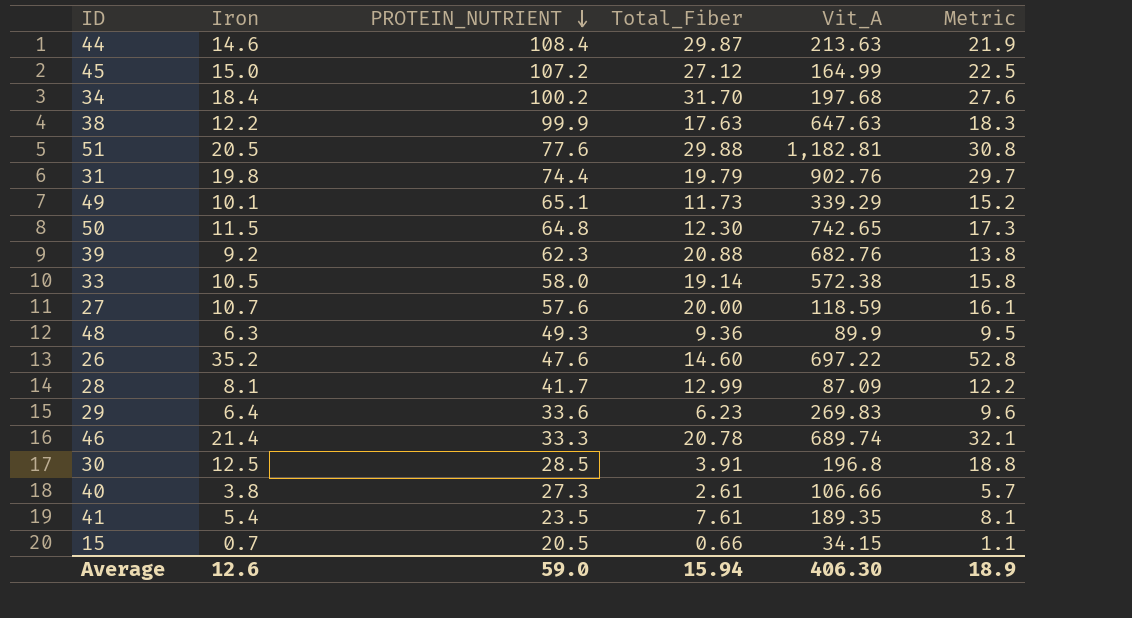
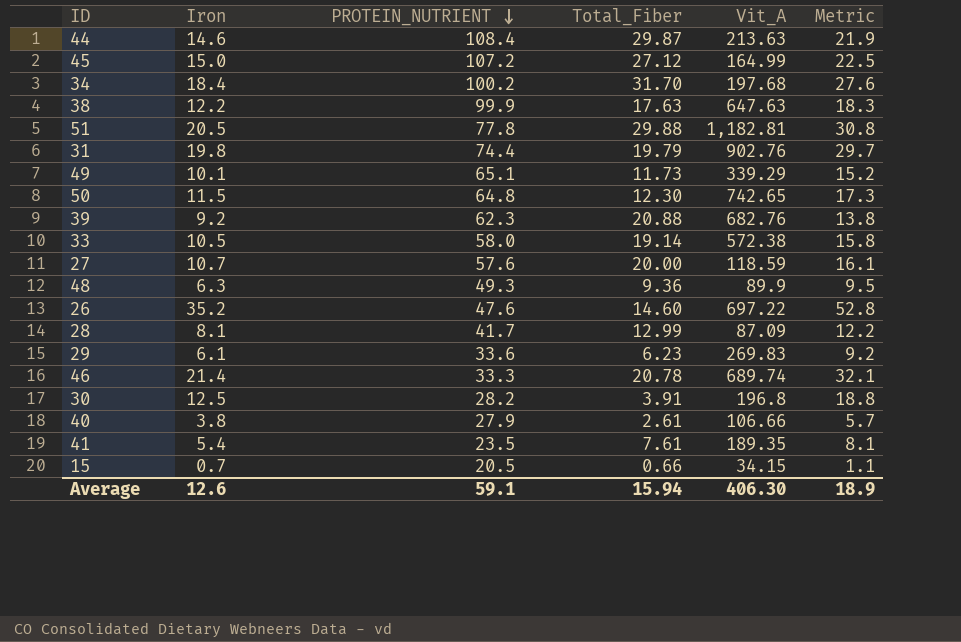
51 | PROTEIN_NUTRIENT: 77.6 -> 77.8
29 | Iron: 6.4 -> 6.1
29 | Metric: 9.6 -> 9.2
30 | PROTEIN_NUTRIENT: 28.5 -> 28.2
40 | PROTEIN_NUTRIENT: 27.3 -> 27.9
Average | PROTEIN_NUTRIENT: 59.0 -> 59.1

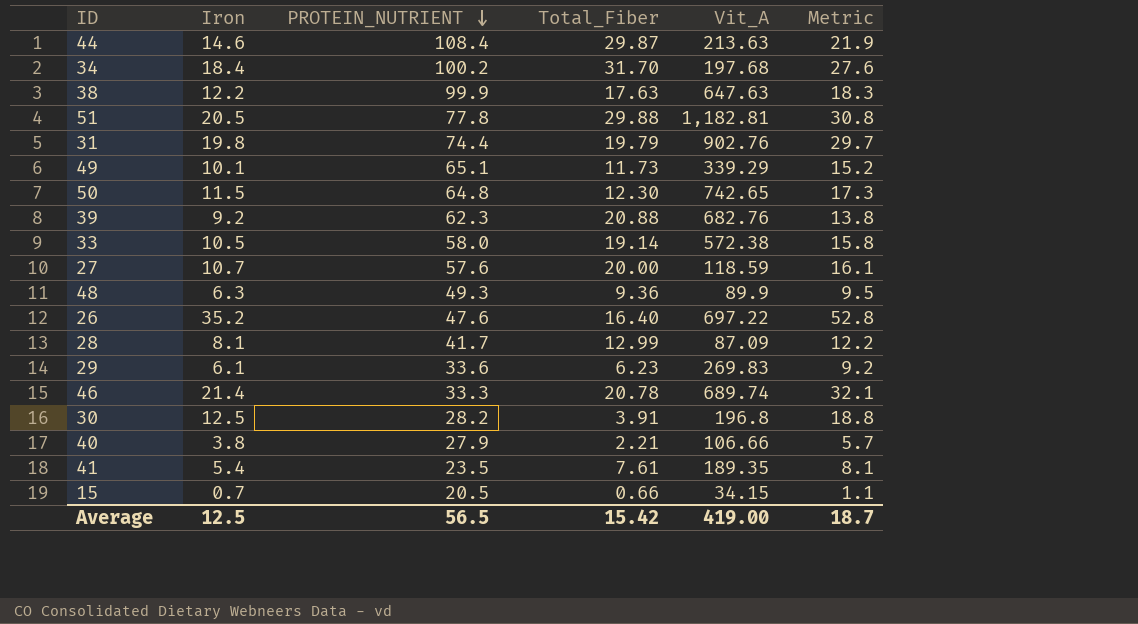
row 45: 15.0 | 107.2 | 27.12 | 164.99 | 22.5 -> none
26 | Total_Fiber: 14.60 -> 16.40
40 | Total_Fiber: 2.61 -> 2.21
Average | Iron: 12.6 -> 12.5
Average | PROTEIN_NUTRIENT: 59.1 -> 56.5
Average | Total_Fiber: 15.94 -> 15.42
Average | Vit_A: 406.30 -> 419.00
Average | Metric: 18.9 -> 18.7

